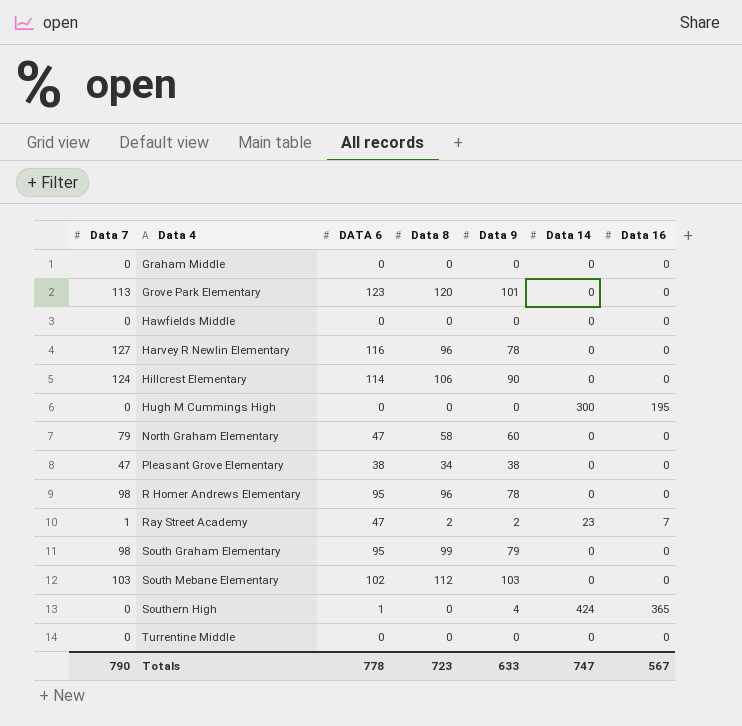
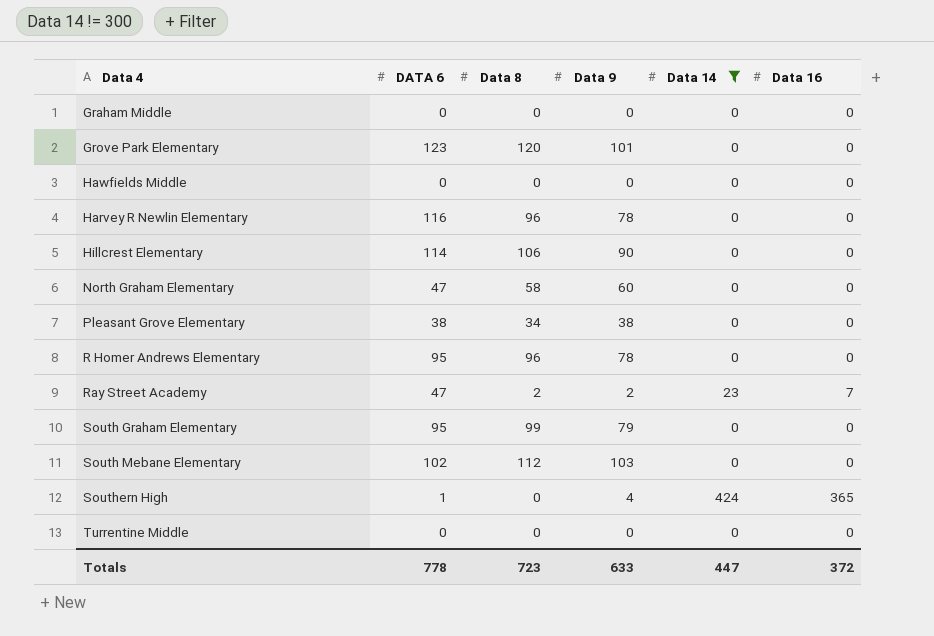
filter: none -> Data 14 != 300
column Data 7 | position: 1 -> none
Totals | Data 14: 747 -> 447
Totals | Data 16: 567 -> 372

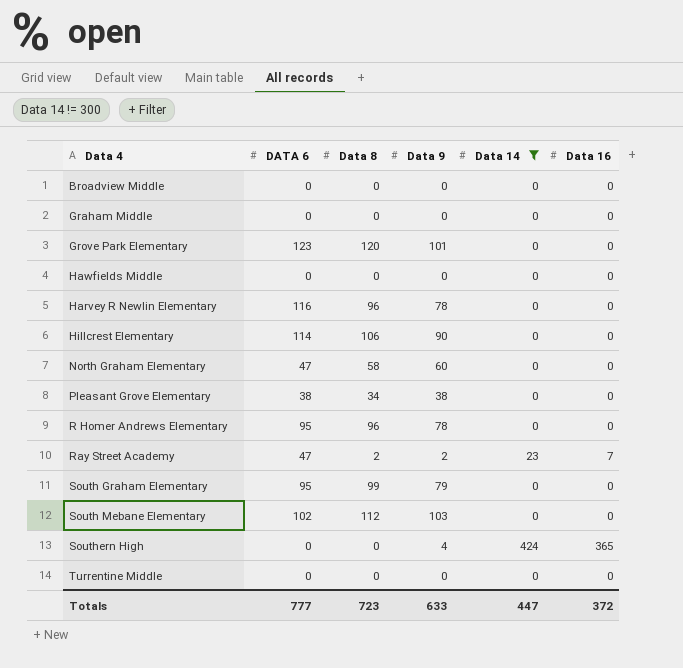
row Broadview Middle: none -> 0 | 0 | 0 | 0 | 0
Southern High | DATA 6: 1 -> 0
Totals | DATA 6: 778 -> 777

